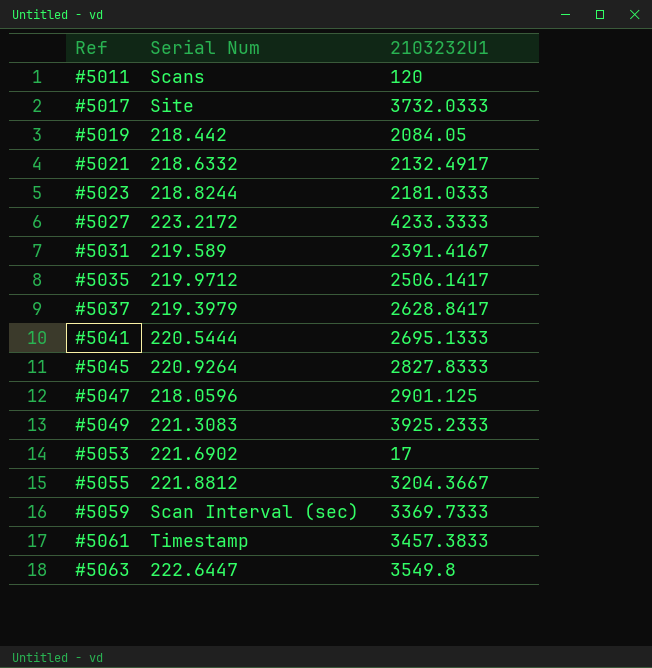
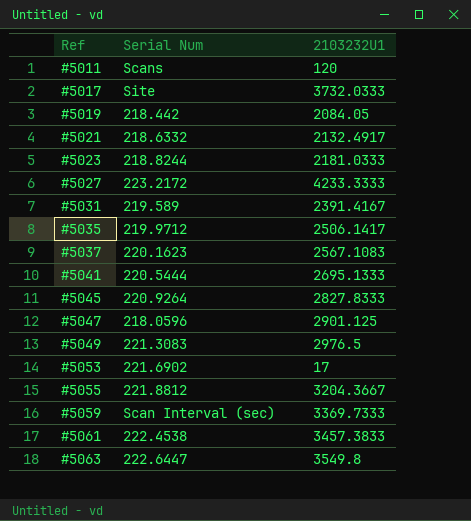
#5037 | Serial Num: 219.3979 -> 220.1623
#5037 | 2103232U1: 2628.8417 -> 2567.1083
#5049 | 2103232U1: 3925.2333 -> 2976.5
#5061 | Serial Num: Timestamp -> 222.4538

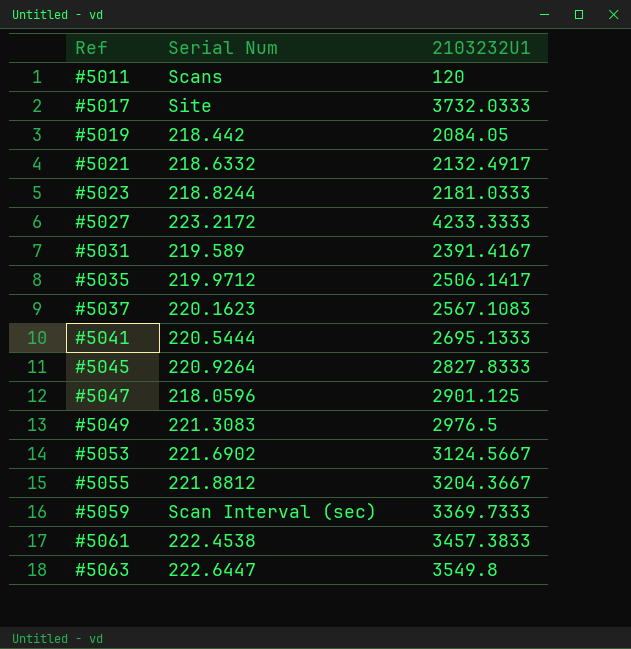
#5053 | 2103232U1: 17 -> 3124.5667

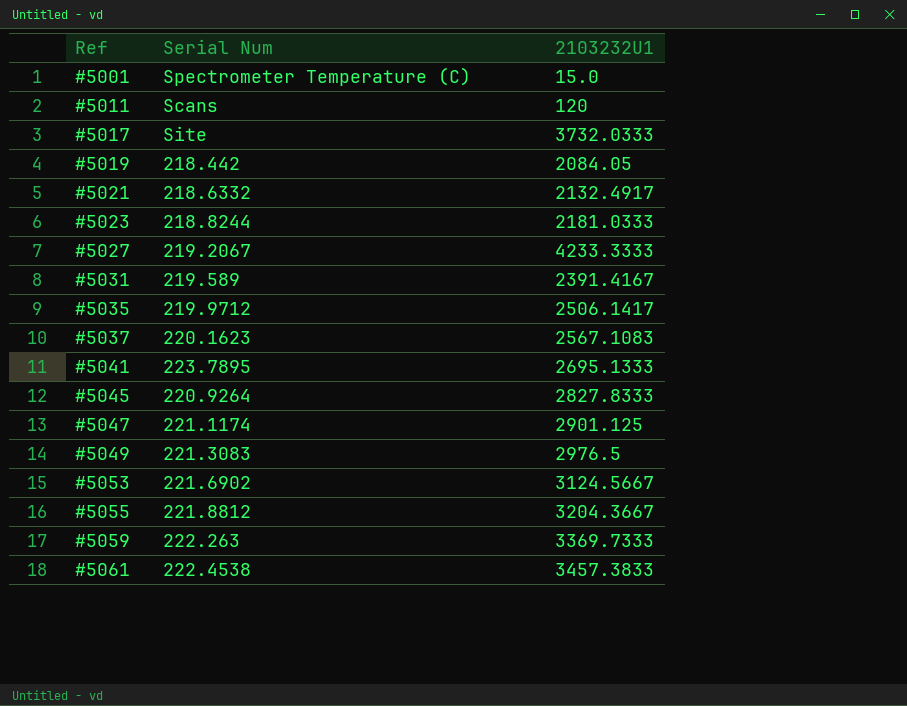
row #5063: 222.6447 | 3549.8 -> none
row #5001: none -> Spectrometer Temperature (C) | 15.0
#5027 | Serial Num: 223.2172 -> 219.2067
#5041 | Serial Num: 220.5444 -> 223.7895
#5047 | Serial Num: 218.0596 -> 221.1174
#5059 | Serial Num: Scan Interval (sec) -> 222.263

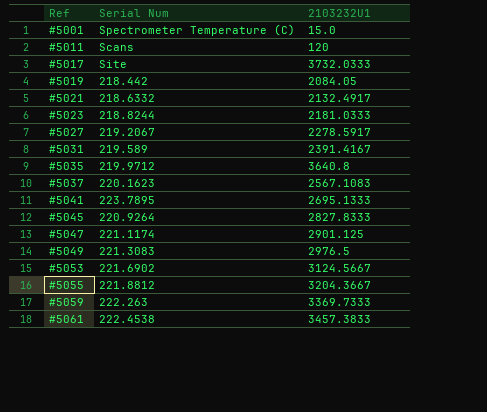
#5027 | 2103232U1: 4233.3333 -> 2278.5917
#5035 | 2103232U1: 2506.1417 -> 3640.8

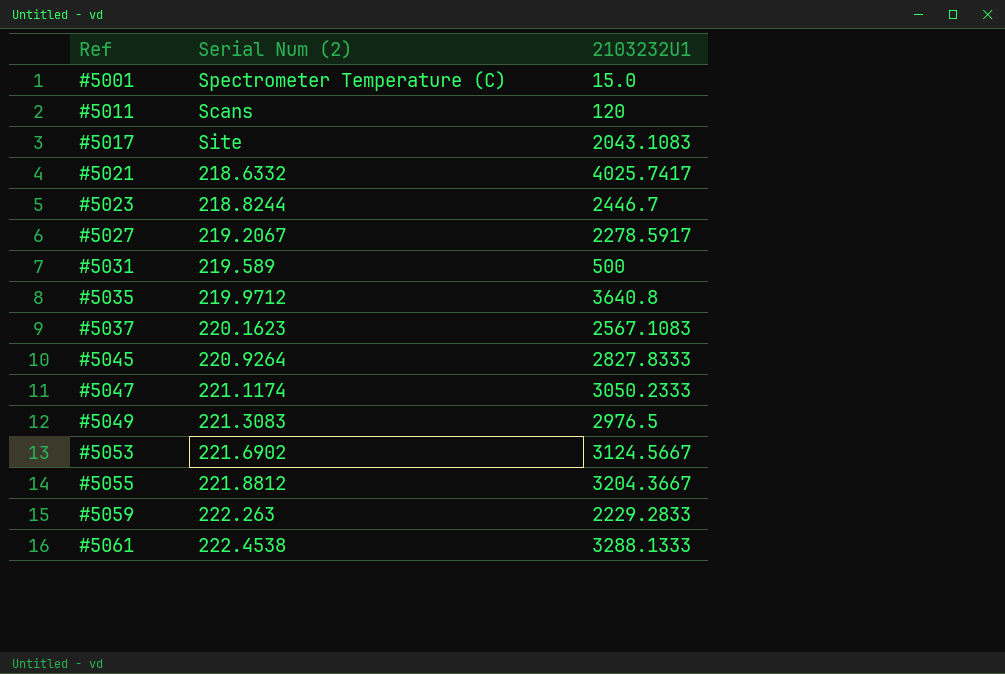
column name: Serial Num -> Serial Num (2)
row #5019: 218.442 | 2084.05 -> none
row #5041: 223.7895 | 2695.1333 -> none
#5017 | 2103232U1: 3732.0333 -> 2043.1083
#5021 | 2103232U1: 2132.4917 -> 4025.7417
#5023 | 2103232U1: 2181.0333 -> 2446.7
#5031 | 2103232U1: 2391.4167 -> 500
#5047 | 2103232U1: 2901.125 -> 3050.2333
#5059 | 2103232U1: 3369.7333 -> 2229.2833
#5061 | 2103232U1: 3457.3833 -> 3288.1333

